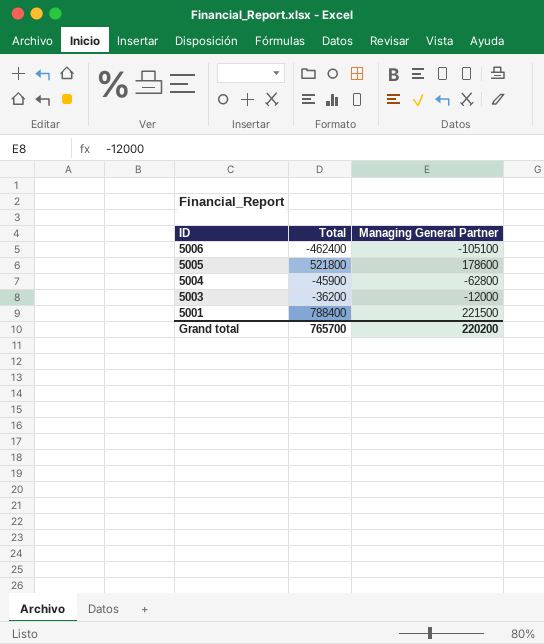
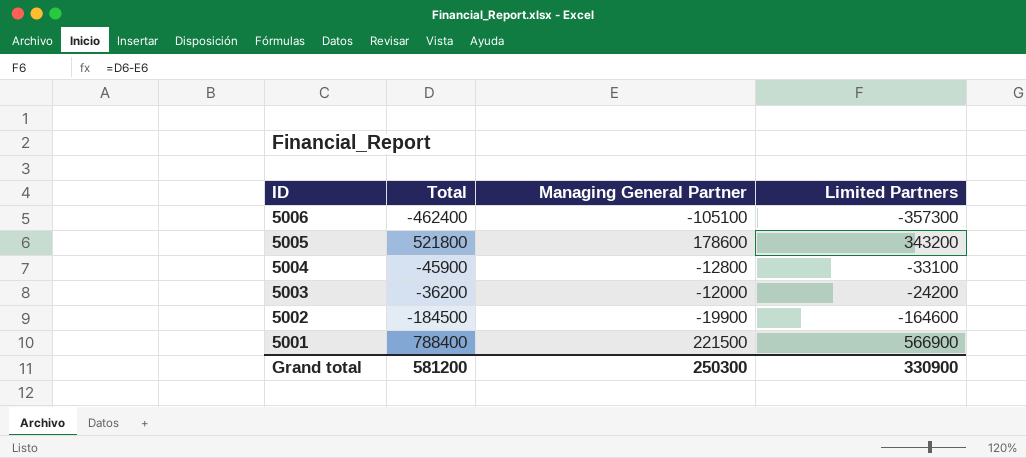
column Limited Partners | formula: none -> [Total] - [Managing General Partner]
5004 | Managing General Partner: -62800 -> -12800
row 5002: none -> -184500 | -19900 | -164600
Grand total | Total: 765700 -> 581200
Grand total | Managing General Partner: 220200 -> 250300

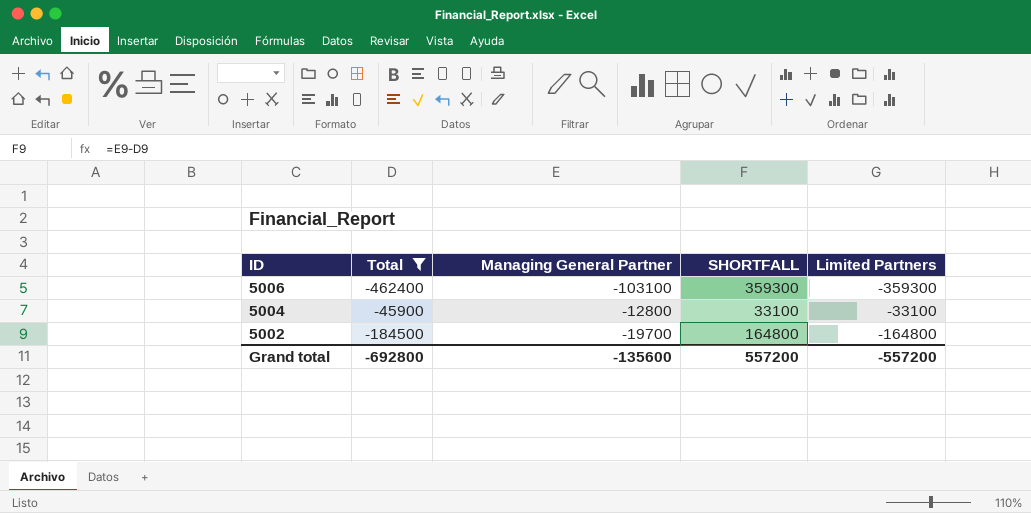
filter: none -> Total <= -45900
column SHORTFALL | formula: none -> [Managing General Partner] - [Total]
5006 | Managing General Partner: -105100 -> -103100
5006 | Limited Partners: -357300 -> -359300
5002 | Managing General Partner: -19900 -> -19700
5002 | Limited Partners: -164600 -> -164800
Grand total | Total: 581200 -> -692800
Grand total | Managing General Partner: 250300 -> -135600
Grand total | Limited Partners: 330900 -> -557200

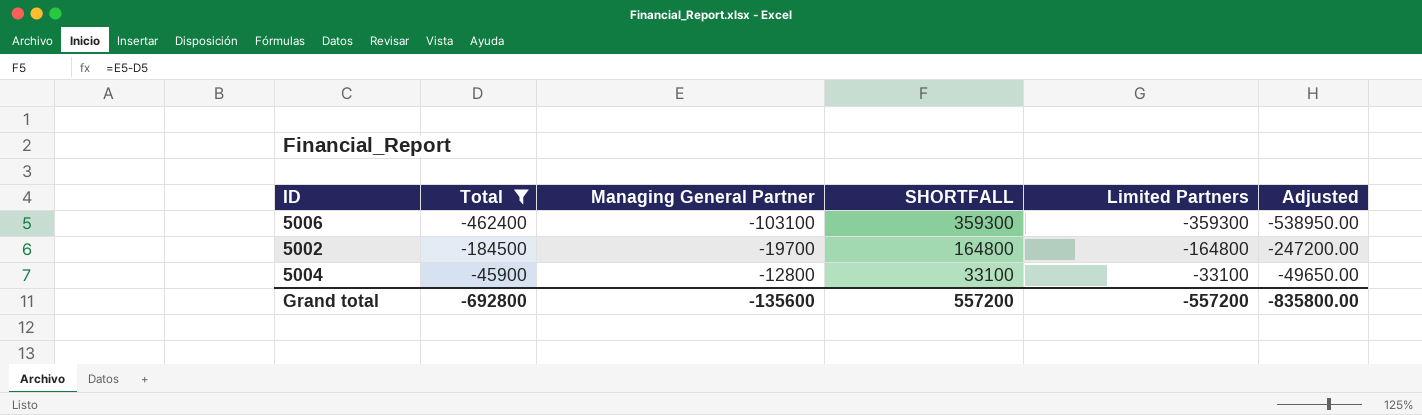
row order: ID descending -> Total ascending
column Adjusted | formula: none -> [Limited Partners] * 1.5

